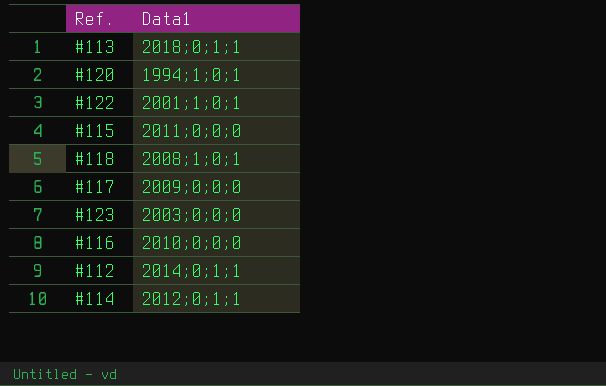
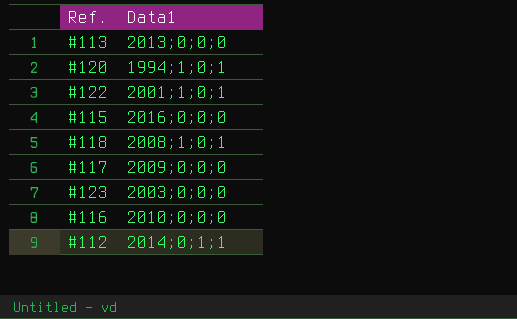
row #114: 2012;0;1;1 -> none
#113 | Data1: 2018;0;1;1 -> 2013;0;0;0
#115 | Data1: 2011;0;0;0 -> 2016;0;0;0

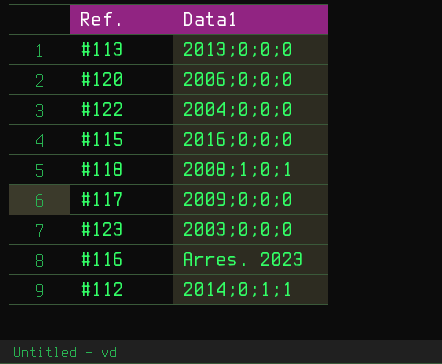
#120 | Data1: 1994;1;0;1 -> 2006;0;0;0
#122 | Data1: 2001;1;0;1 -> 2004;0;0;0
#116 | Data1: 2010;0;0;0 -> Arres. 2023

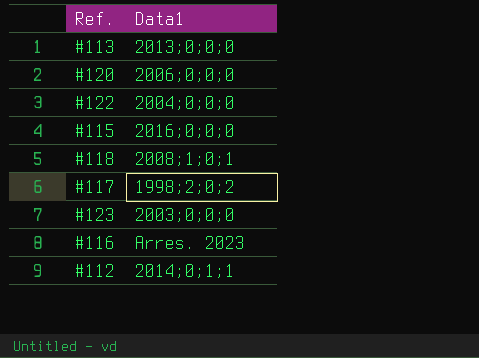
#117 | Data1: 2009;0;0;0 -> 1998;2;0;2

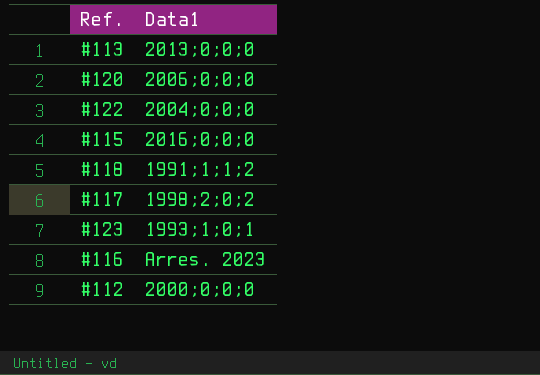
#118 | Data1: 2008;1;0;1 -> 1991;1;1;2
#123 | Data1: 2003;0;0;0 -> 1993;1;0;1
#112 | Data1: 2014;0;1;1 -> 2000;0;0;0

